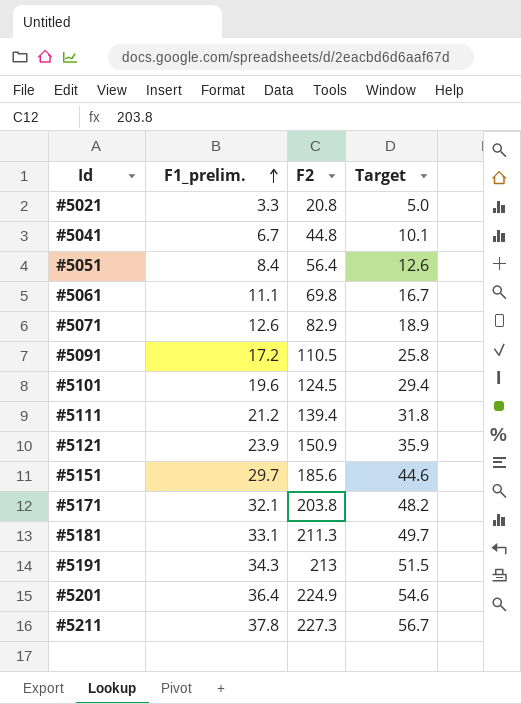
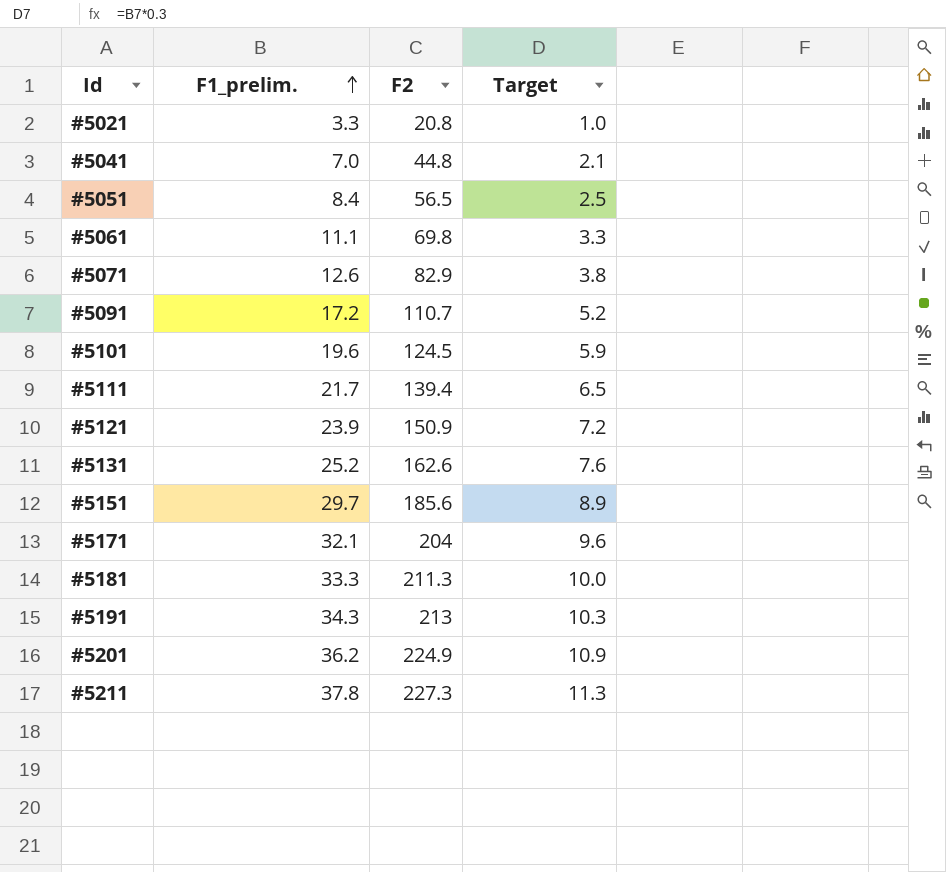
column Target | formula: [F1_prelim.] * 1.5 -> [F1_prelim.] * 0.3
#5041 | F1_prelim.: 6.7 -> 7.0
#5051 | F2: 56.4 -> 56.5
#5091 | F2: 110.5 -> 110.7
#5111 | F1_prelim.: 21.2 -> 21.7
row #5131: none -> 25.2 | 162.6 | 7.6
#5171 | F2: 203.8 -> 204
#5181 | F1_prelim.: 33.1 -> 33.3
#5201 | F1_prelim.: 36.4 -> 36.2

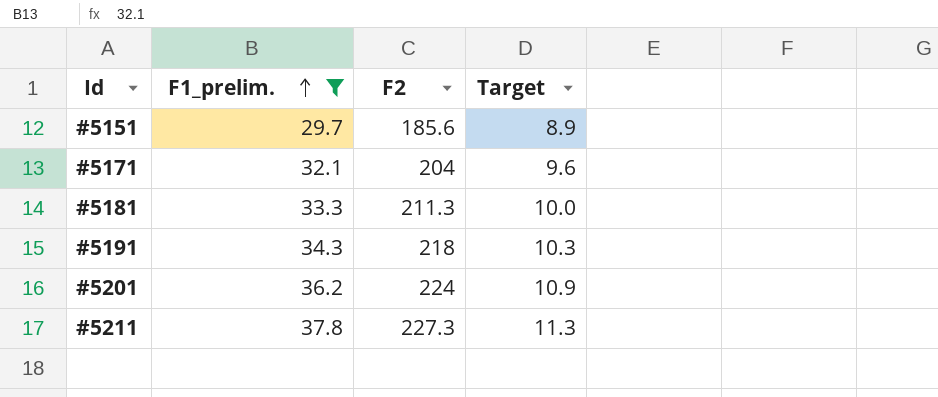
filter: none -> F1_prelim. >= 29.7
#5191 | F2: 213 -> 218
#5201 | F2: 224.9 -> 224

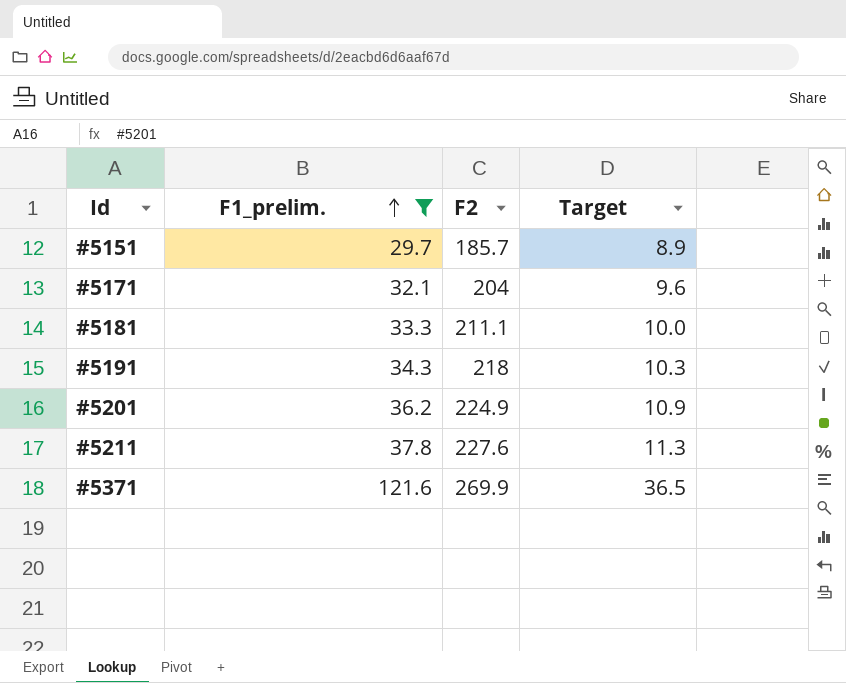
#5151 | F2: 185.6 -> 185.7
#5181 | F2: 211.3 -> 211.1
#5201 | F2: 224 -> 224.9
#5211 | F2: 227.3 -> 227.6
row #5371: none -> 121.6 | 269.9 | 36.5

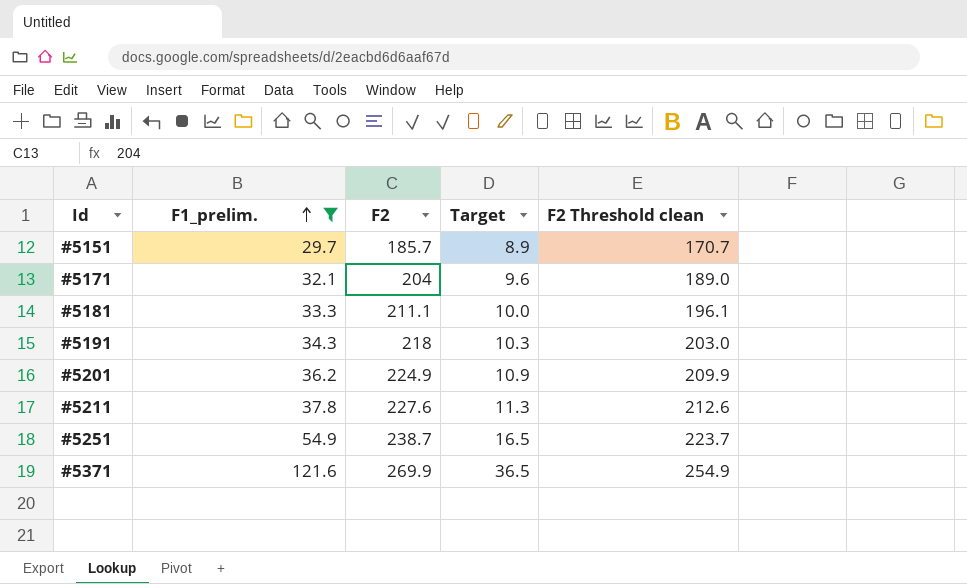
column F2 Threshold clean | formula: none -> [F2] - 15
row #5251: none -> 54.9 | 238.7 | 16.5 | 223.7

